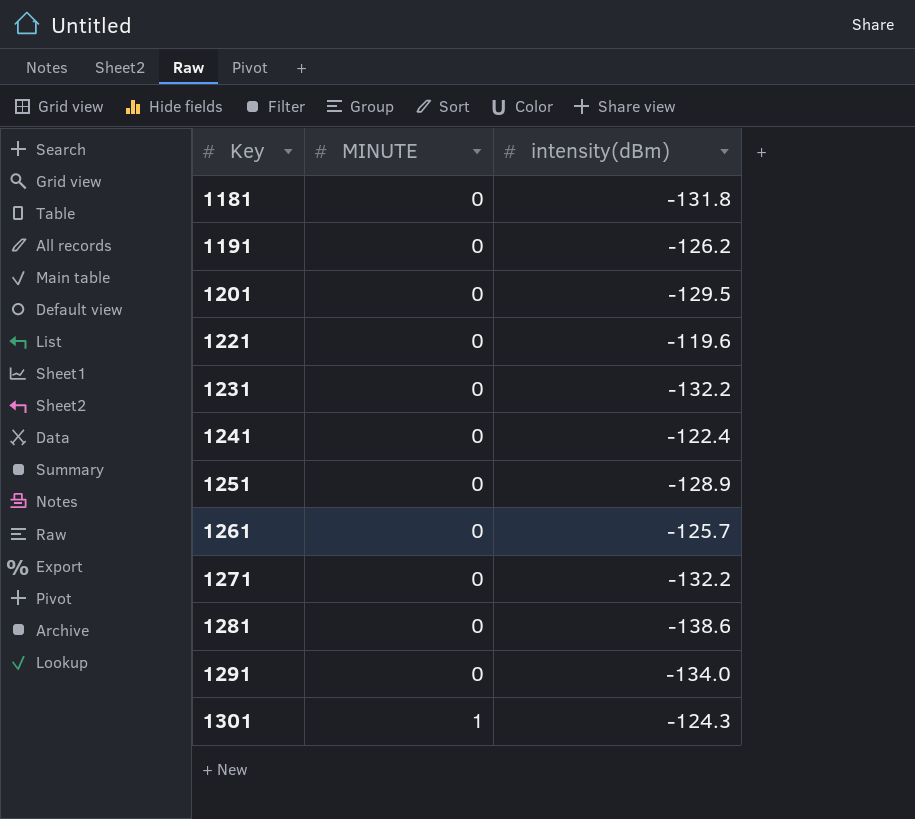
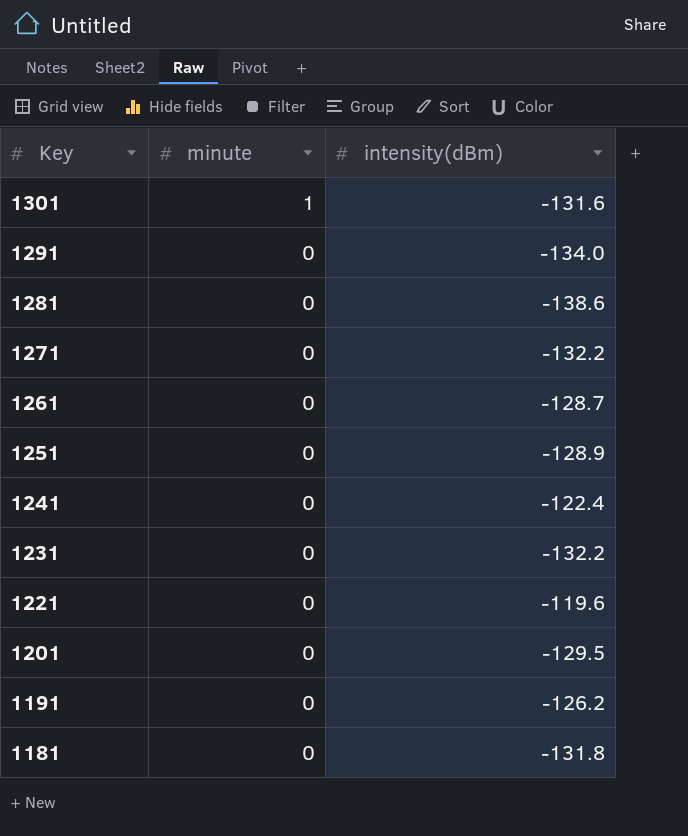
row order: Key ascending -> Key descending
column name: MINUTE -> minute
1301 | intensity(dBm): -124.3 -> -131.6
1261 | intensity(dBm): -125.7 -> -128.7

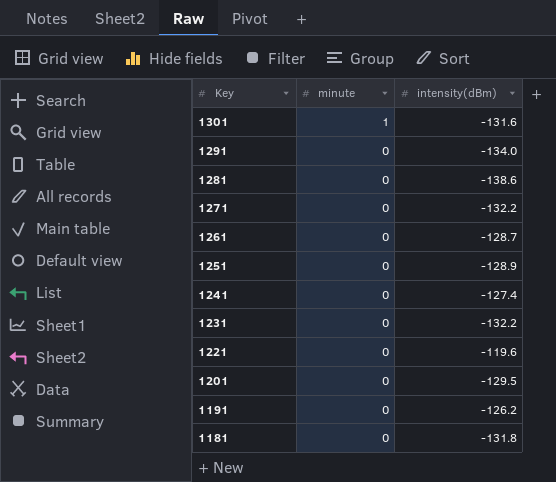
1241 | intensity(dBm): -122.4 -> -127.4

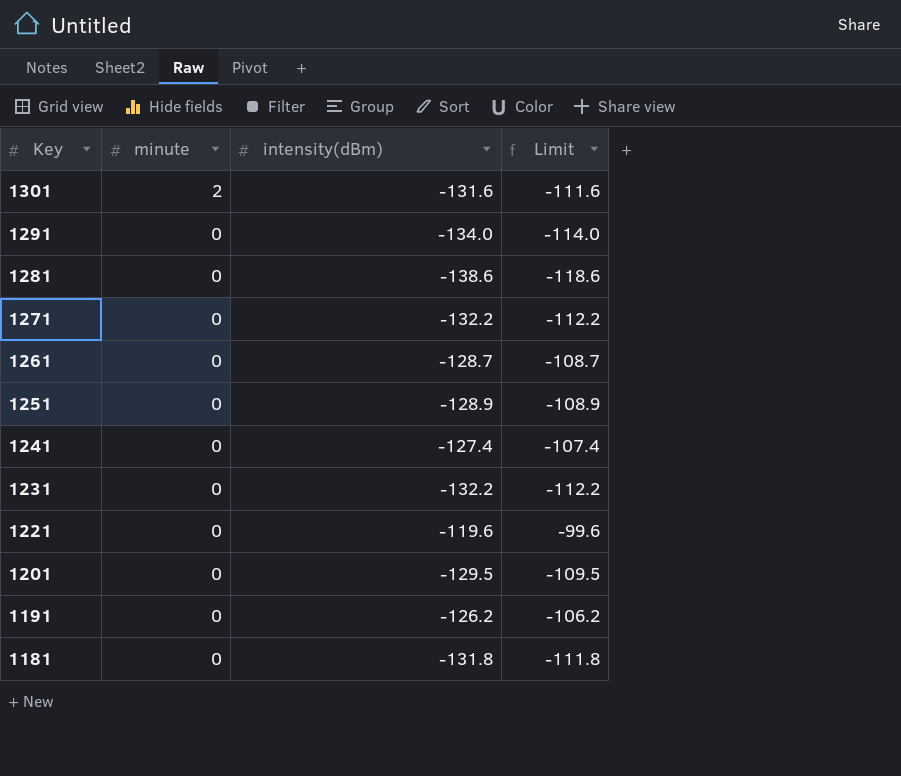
column Limit | formula: none -> [intensity(dBm)] + 20
1301 | minute: 1 -> 2

